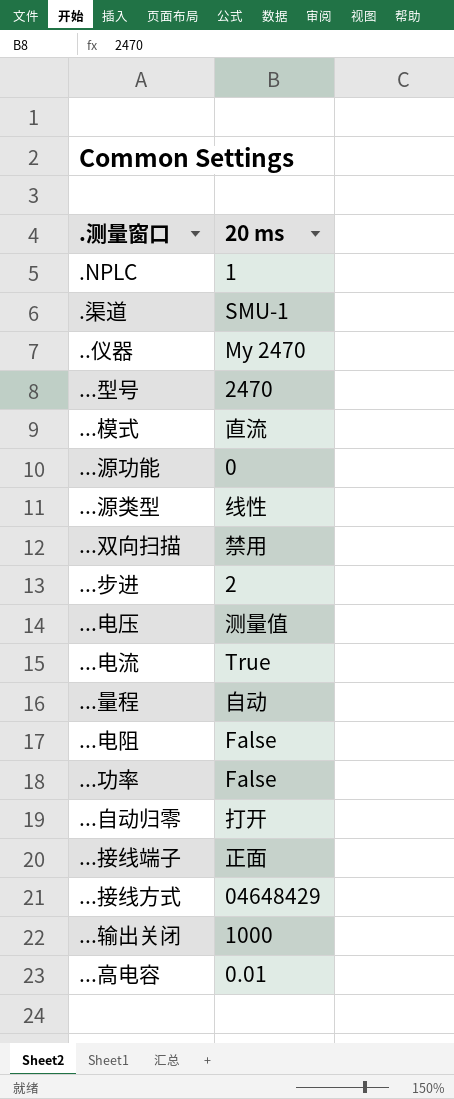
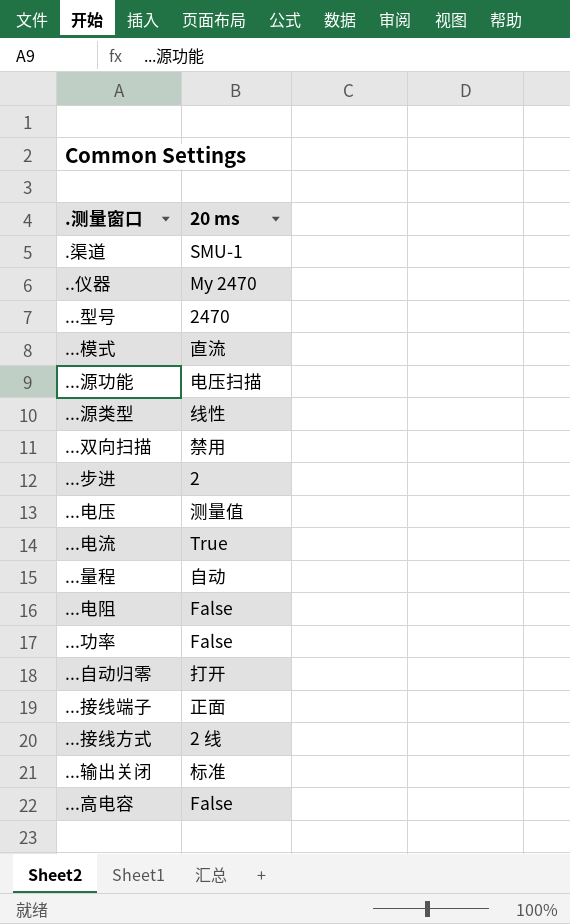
row .NPLC: 1 -> none
...源功能 | 20 ms: 0 -> 电压扫描
...接线方式 | 20 ms: 04648429 -> 2 线
...输出关闭 | 20 ms: 1000 -> 标准
...高电容 | 20 ms: 0.01 -> False

